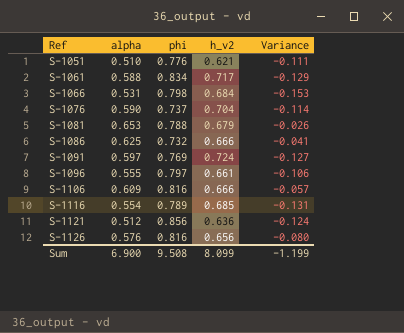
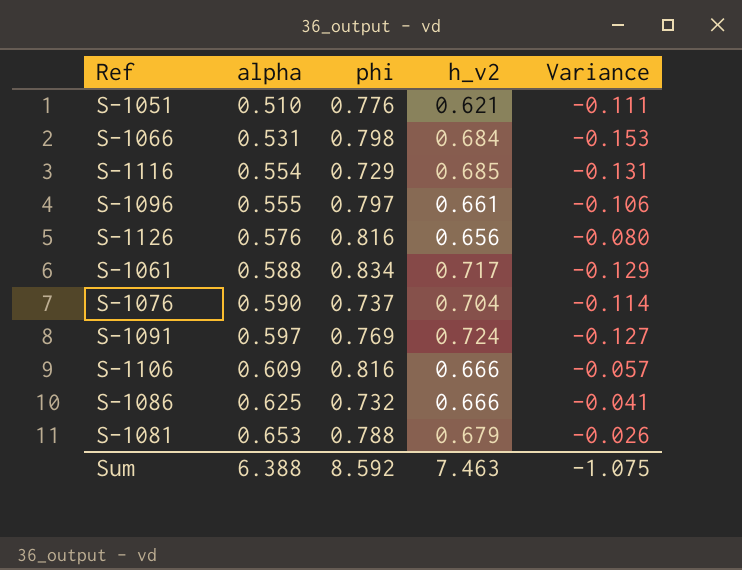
row order: Ref ascending -> alpha ascending
row S-1121: 0.512 | 0.856 | 0.636 | -0.124 -> none
S-1116 | phi: 0.789 -> 0.729
Sum | alpha: 6.900 -> 6.388
Sum | phi: 9.508 -> 8.592
Sum | h_v2: 8.099 -> 7.463
Sum | Variance: -1.199 -> -1.075

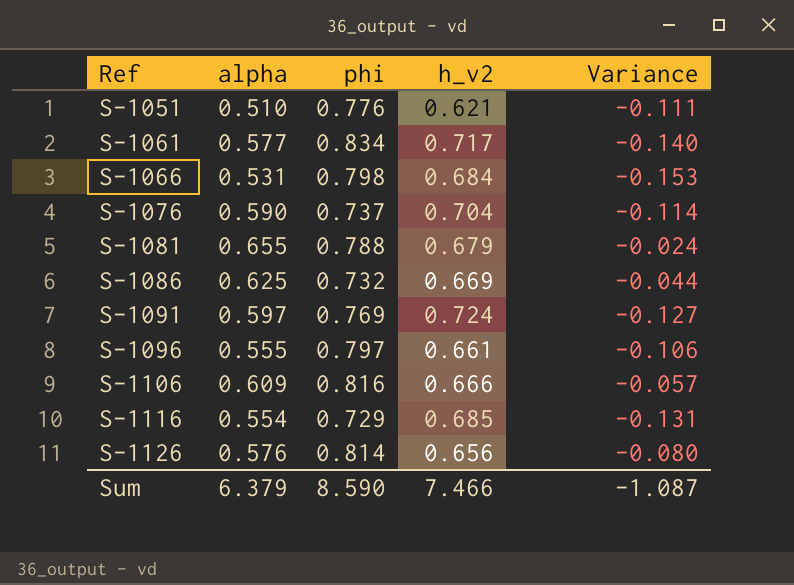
row order: alpha ascending -> Ref ascending
S-1061 | alpha: 0.588 -> 0.577
S-1061 | Variance: -0.129 -> -0.140
S-1081 | alpha: 0.653 -> 0.655
S-1081 | Variance: -0.026 -> -0.024
S-1086 | h_v2: 0.666 -> 0.669
S-1086 | Variance: -0.041 -> -0.044
S-1126 | phi: 0.816 -> 0.814
Sum | alpha: 6.388 -> 6.379
Sum | phi: 8.592 -> 8.590
Sum | h_v2: 7.463 -> 7.466
Sum | Variance: -1.075 -> -1.087

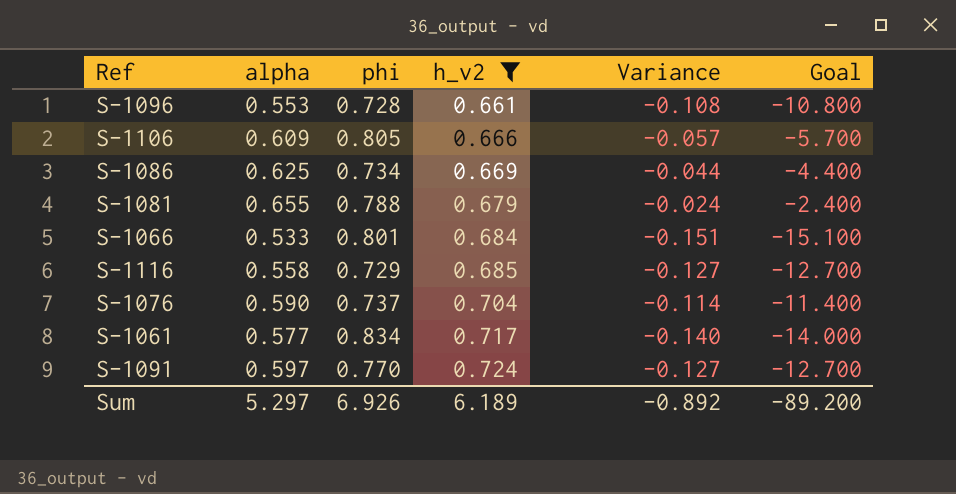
filter: none -> h_v2 >= 0.661
row order: Ref ascending -> h_v2 ascending
column Goal | formula: none -> [Variance] * 100
S-1096 | alpha: 0.555 -> 0.553
S-1096 | phi: 0.797 -> 0.728
S-1096 | Variance: -0.106 -> -0.108
S-1106 | phi: 0.816 -> 0.805
S-1086 | phi: 0.732 -> 0.734
S-1066 | alpha: 0.531 -> 0.533
S-1066 | phi: 0.798 -> 0.801
S-1066 | Variance: -0.153 -> -0.151
S-1116 | alpha: 0.554 -> 0.558
S-1116 | Variance: -0.131 -> -0.127
S-1091 | phi: 0.769 -> 0.770
Sum | alpha: 6.379 -> 5.297
Sum | phi: 8.590 -> 6.926
Sum | h_v2: 7.466 -> 6.189
Sum | Variance: -1.087 -> -0.892

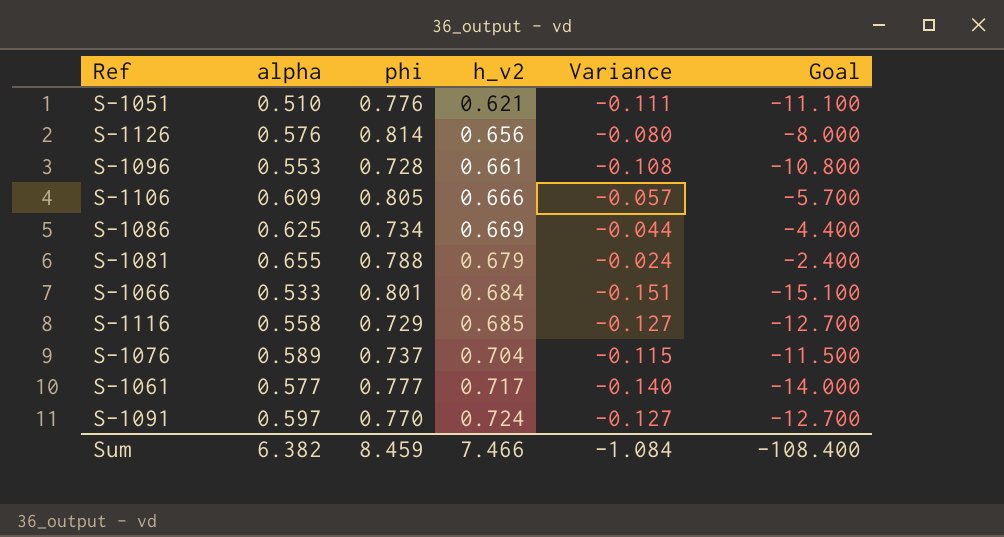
filter: h_v2 >= 0.661 -> none
S-1076 | alpha: 0.590 -> 0.589
S-1076 | Variance: -0.114 -> -0.115
S-1076 | Goal: -11.400 -> -11.500
S-1061 | phi: 0.834 -> 0.777
Sum | alpha: 5.297 -> 6.382
Sum | phi: 6.926 -> 8.459
Sum | h_v2: 6.189 -> 7.466
Sum | Variance: -0.892 -> -1.084
Sum | Goal: -89.200 -> -108.400

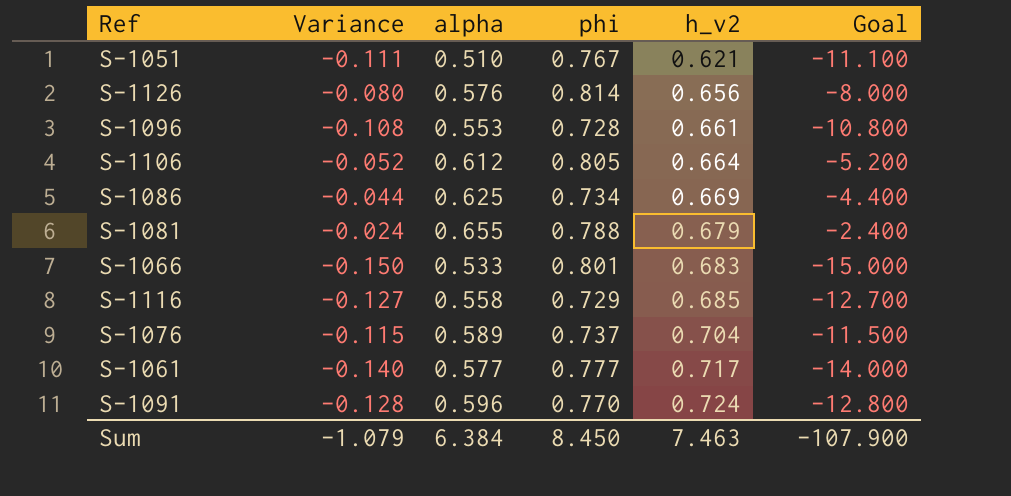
column Variance | position: 5 -> 2
S-1051 | phi: 0.776 -> 0.767
S-1106 | Variance: -0.057 -> -0.052
S-1106 | alpha: 0.609 -> 0.612
S-1106 | h_v2: 0.666 -> 0.664
S-1106 | Goal: -5.700 -> -5.200
S-1066 | Variance: -0.151 -> -0.150
S-1066 | h_v2: 0.684 -> 0.683
S-1066 | Goal: -15.100 -> -15.000
S-1091 | Variance: -0.127 -> -0.128
S-1091 | alpha: 0.597 -> 0.596
S-1091 | Goal: -12.700 -> -12.800
Sum | Variance: -1.084 -> -1.079
Sum | alpha: 6.382 -> 6.384
Sum | phi: 8.459 -> 8.450
Sum | h_v2: 7.466 -> 7.463
Sum | Goal: -108.400 -> -107.900

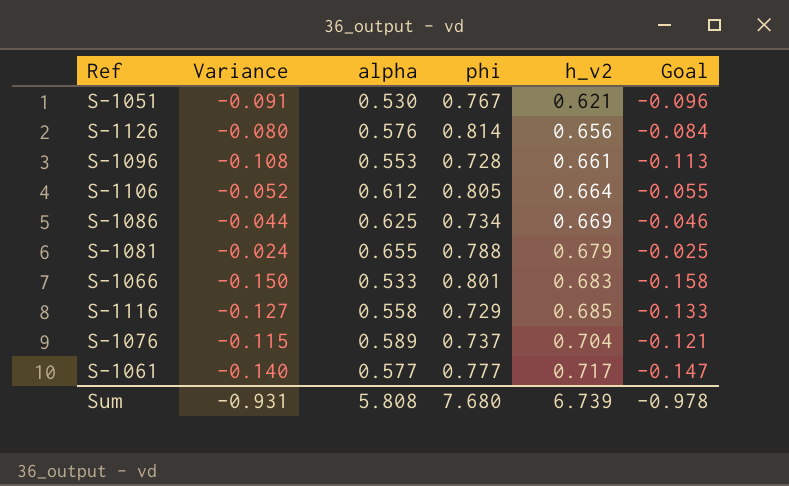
column Goal | formula: [Variance] * 100 -> [Variance] * 1.05
row S-1091: -0.128 | 0.596 | 0.770 | 0.724 | -12.800 -> none
S-1051 | Variance: -0.111 -> -0.091
S-1051 | alpha: 0.510 -> 0.530
Sum | Variance: -1.079 -> -0.931
Sum | alpha: 6.384 -> 5.808
Sum | phi: 8.450 -> 7.680
Sum | h_v2: 7.463 -> 6.739
Sum | Goal: -107.900 -> -0.978

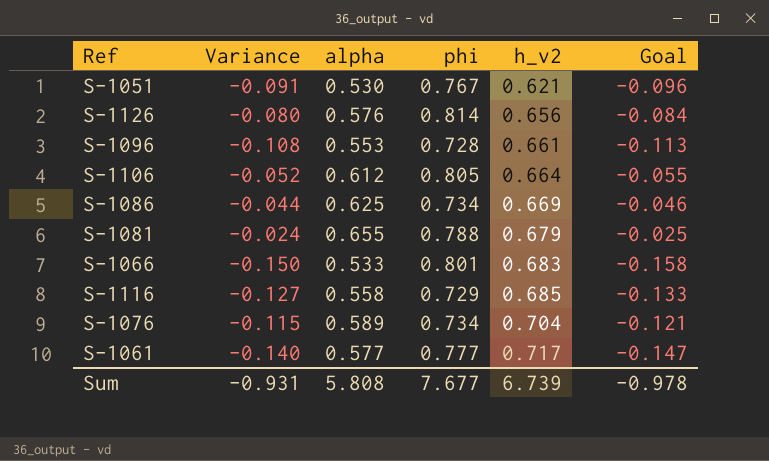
S-1076 | phi: 0.737 -> 0.734
Sum | phi: 7.680 -> 7.677

